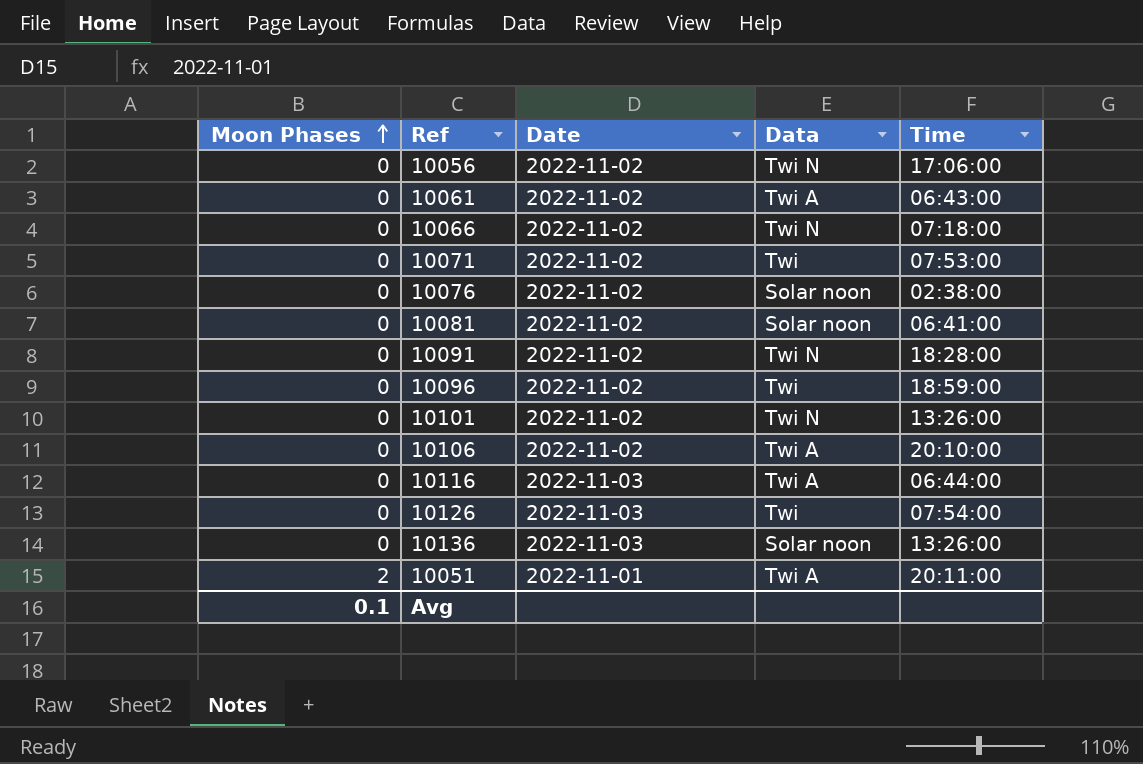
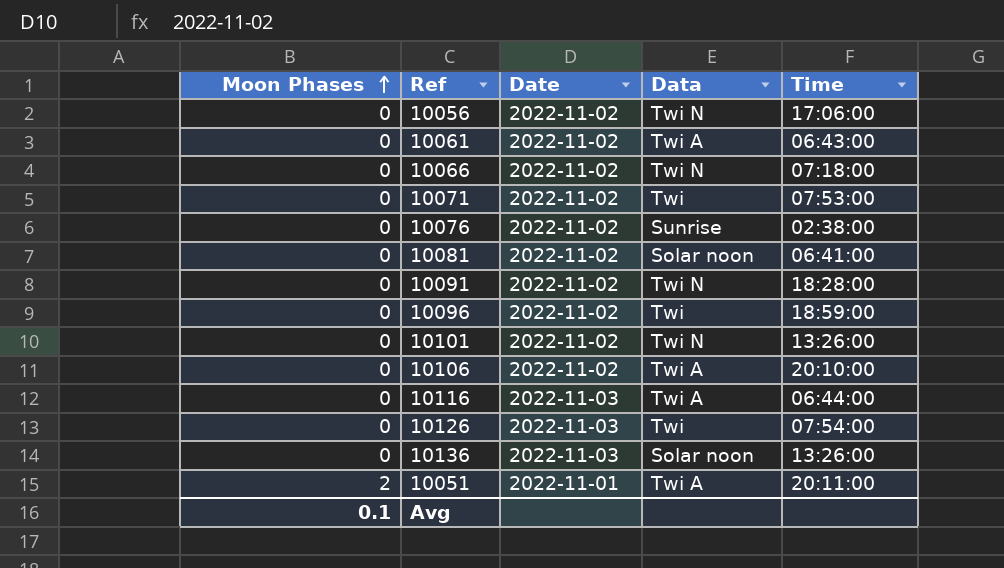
10076 | Data: Solar noon -> Sunrise

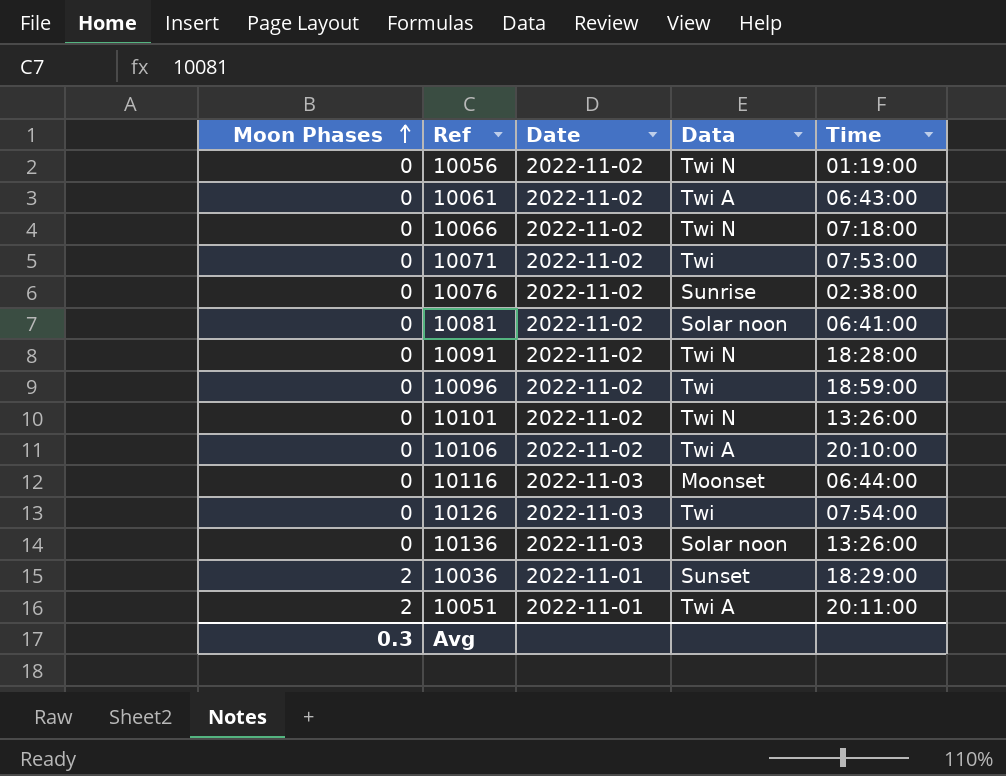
10056 | Time: 17:06:00 -> 01:19:00
10116 | Data: Twi A -> Moonset
row 10036: none -> 2 | 2022-11-01 | Sunset | 18:29:00
Avg | Moon Phases: 0.1 -> 0.3

